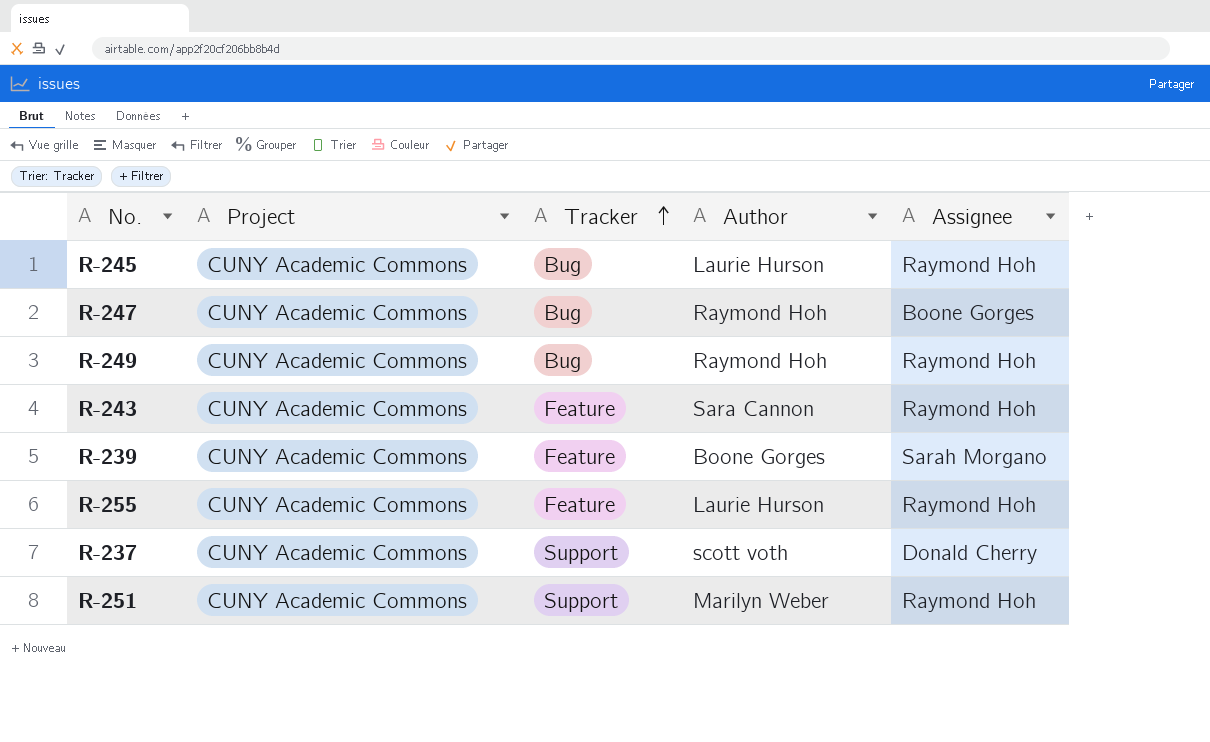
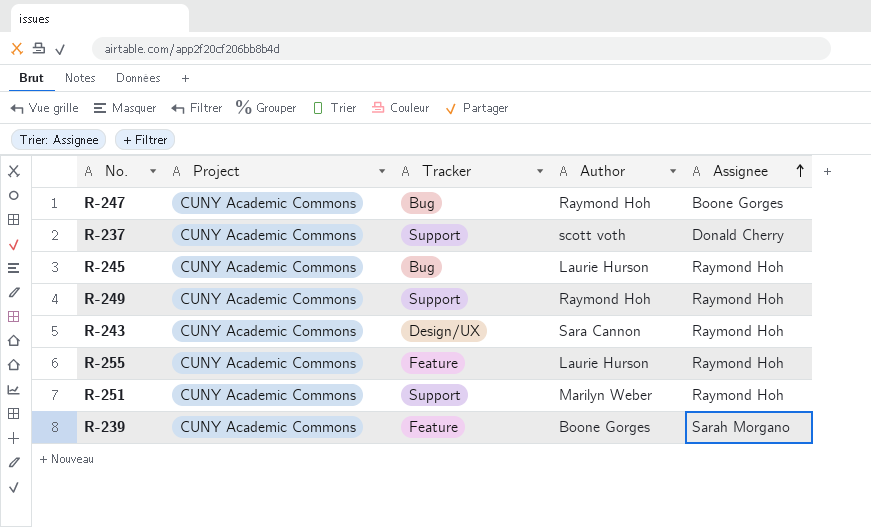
row order: Tracker ascending -> Assignee ascending
R-249 | Tracker: Bug -> Support
R-243 | Tracker: Feature -> Design/UX

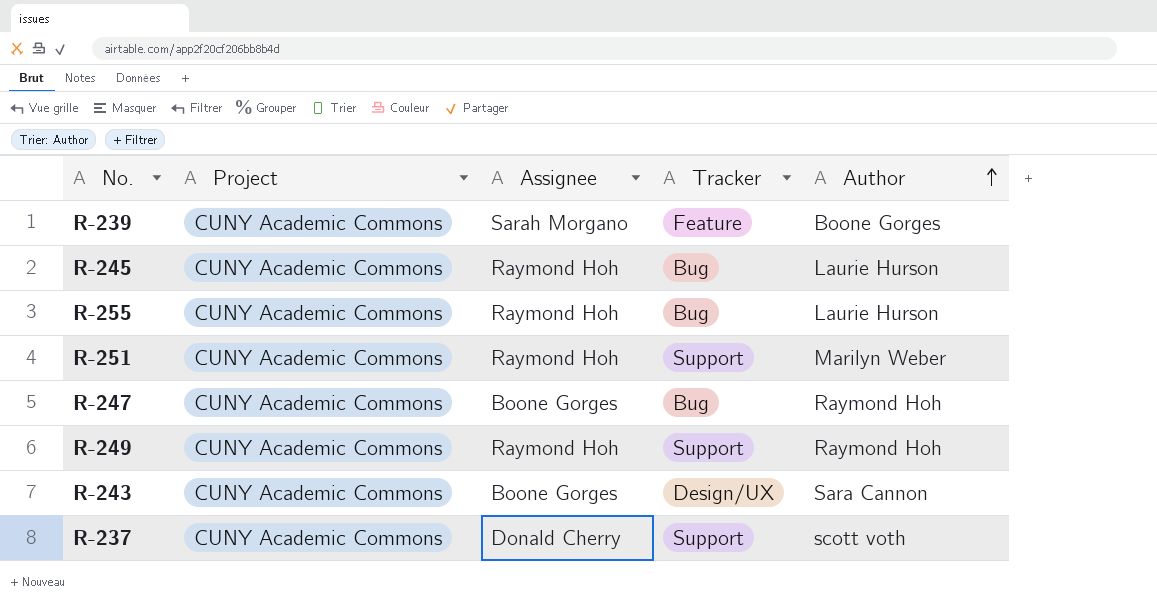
row order: Assignee ascending -> Author ascending
column Assignee | position: 5 -> 3
R-255 | Tracker: Feature -> Bug
R-243 | Assignee: Raymond Hoh -> Boone Gorges

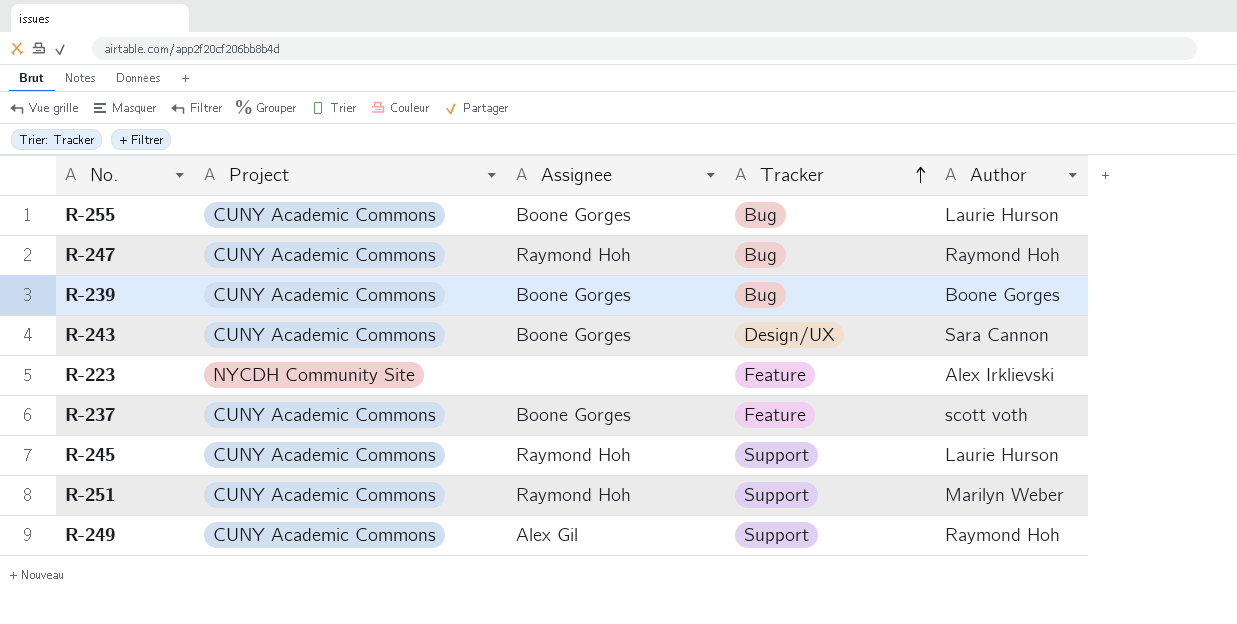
row order: Author ascending -> Tracker ascending
R-255 | Assignee: Raymond Hoh -> Boone Gorges
R-247 | Assignee: Boone Gorges -> Raymond Hoh
R-239 | Assignee: Sarah Morgano -> Boone Gorges
R-239 | Tracker: Feature -> Bug
row R-223: none -> NYCDH Community Site | none | Feature | Alex Irklievski
R-237 | Assignee: Donald Cherry -> Boone Gorges
R-237 | Tracker: Support -> Feature
R-245 | Tracker: Bug -> Support
R-249 | Assignee: Raymond Hoh -> Alex Gil

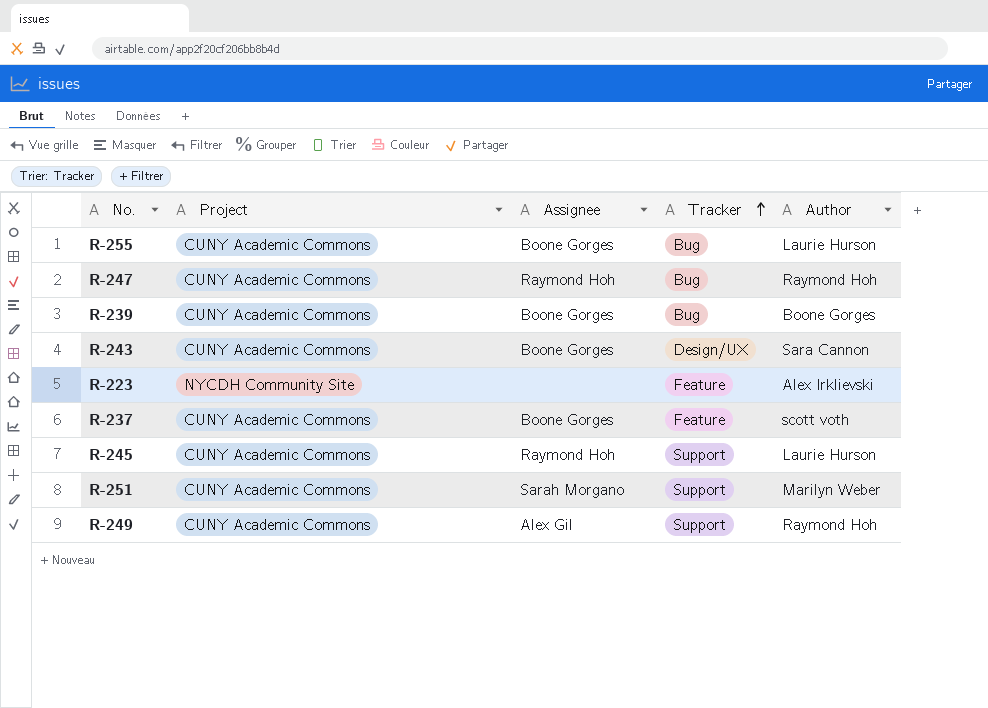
R-251 | Assignee: Raymond Hoh -> Sarah Morgano

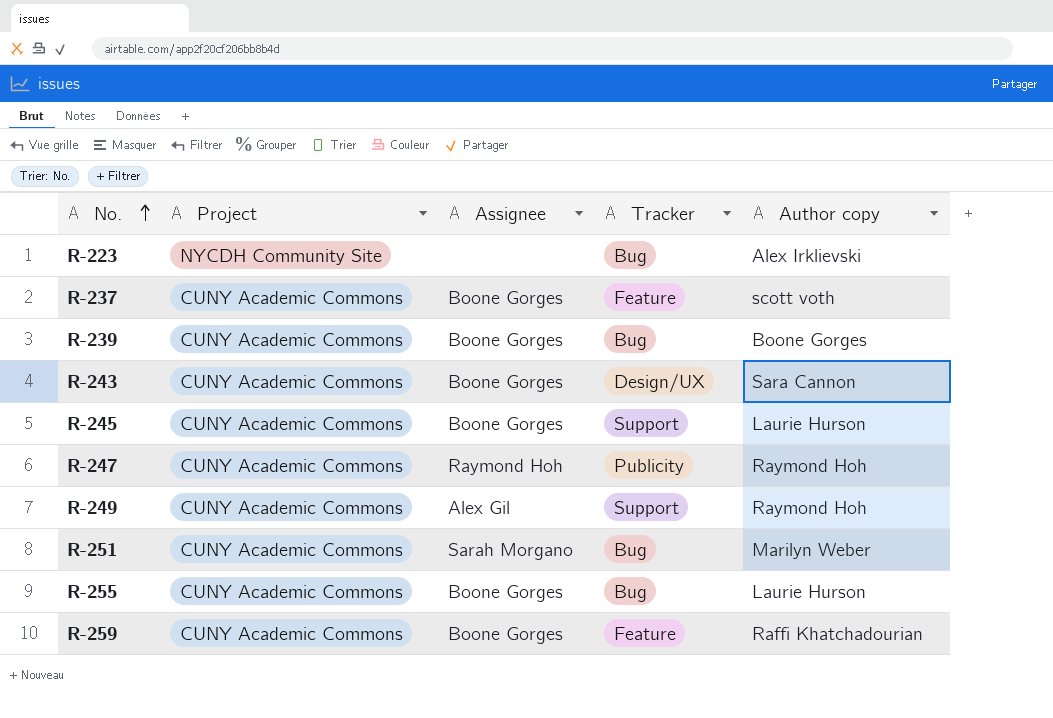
row order: Tracker ascending -> No. ascending
column name: Author -> Author copy
R-223 | Tracker: Feature -> Bug
R-245 | Assignee: Raymond Hoh -> Boone Gorges
R-247 | Tracker: Bug -> Publicity
R-251 | Tracker: Support -> Bug
row R-259: none -> CUNY Academic Commons | Boone Gorges | Feature | Raffi Khatchadourian

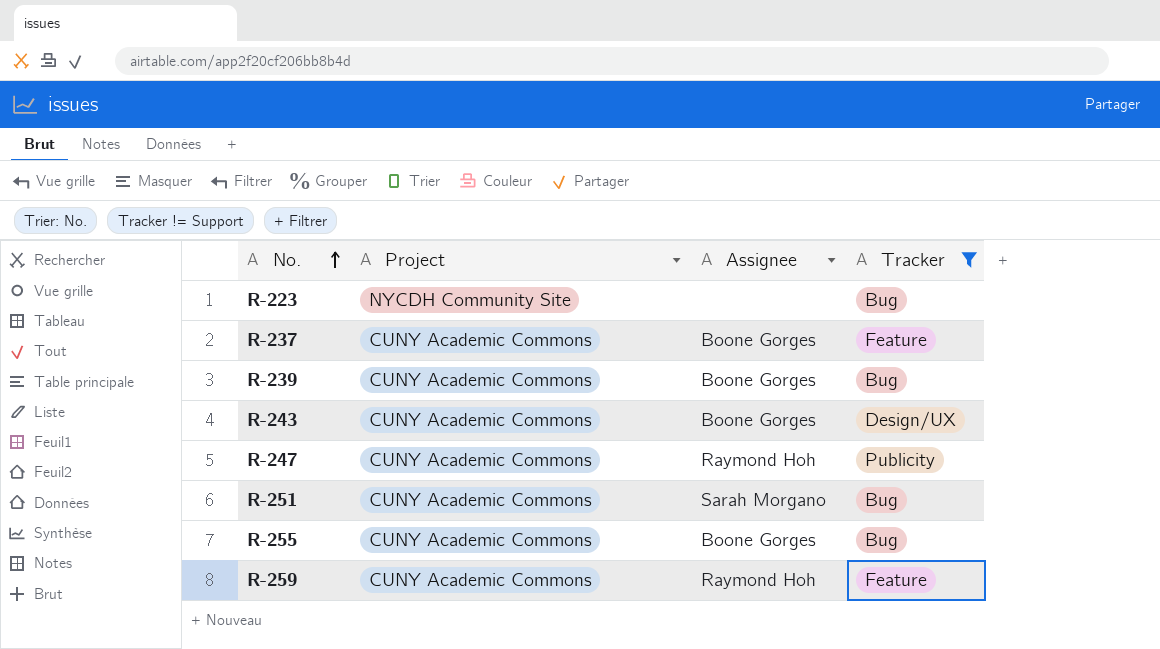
filter: none -> Tracker != Support
column Author copy | position: 5 -> none
R-259 | Assignee: Boone Gorges -> Raymond Hoh

